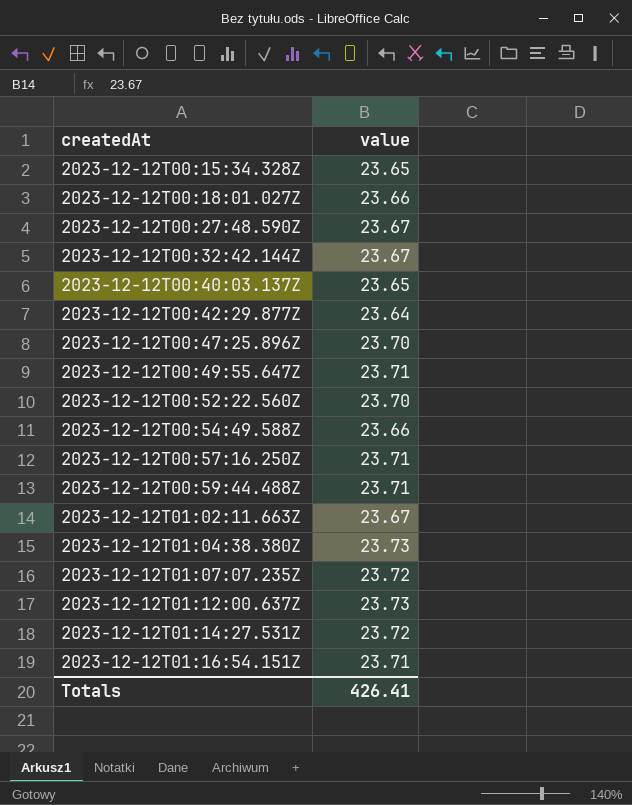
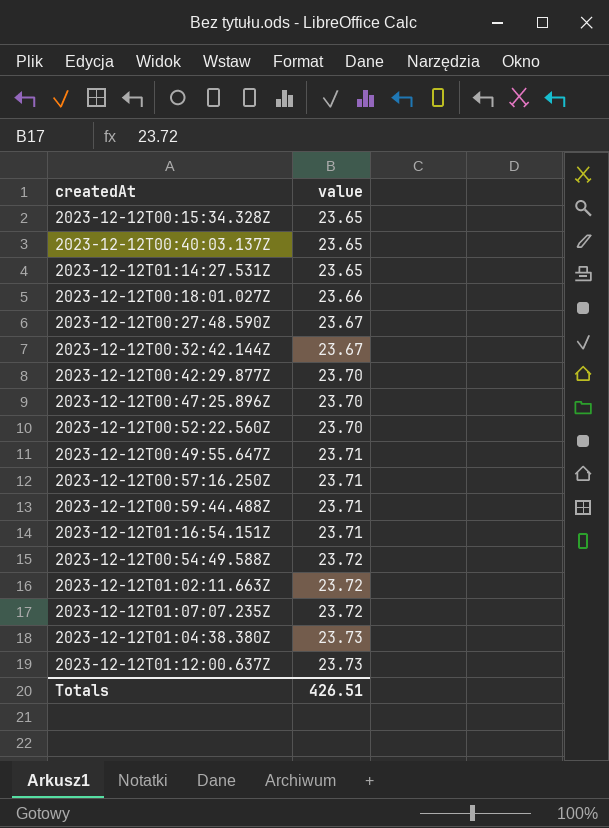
row order: createdAt ascending -> value ascending
2023-12-12T01:14:27.531Z | value: 23.72 -> 23.65
2023-12-12T00:42:29.877Z | value: 23.64 -> 23.70
2023-12-12T00:54:49.588Z | value: 23.66 -> 23.72
2023-12-12T01:02:11.663Z | value: 23.67 -> 23.72
Totals | value: 426.41 -> 426.51

